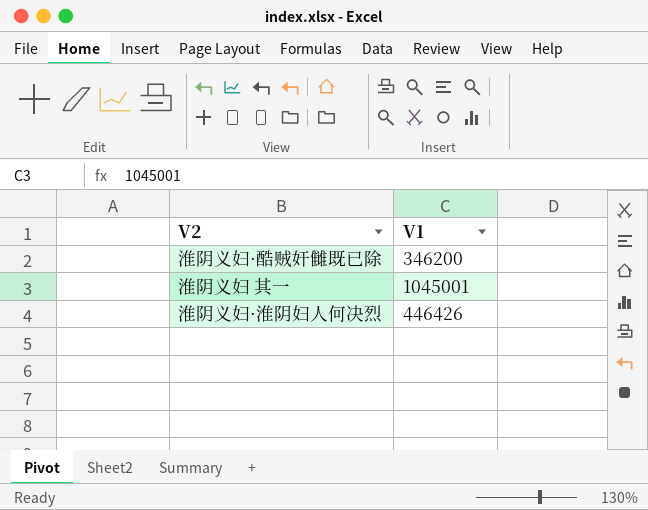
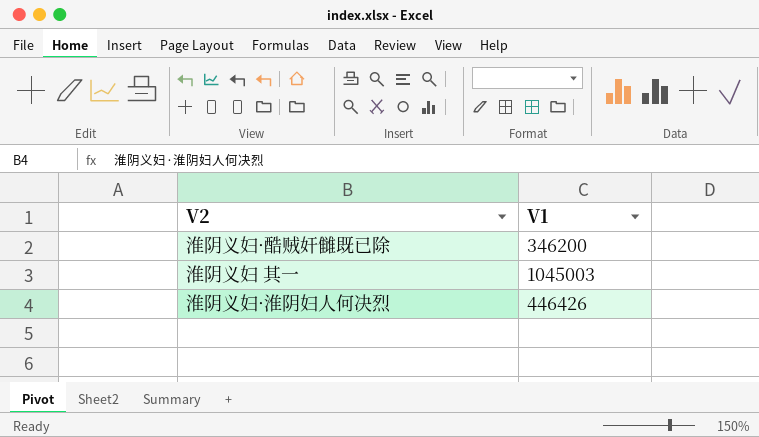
淮阴义妇 其一 | V1: 1045001 -> 1045003

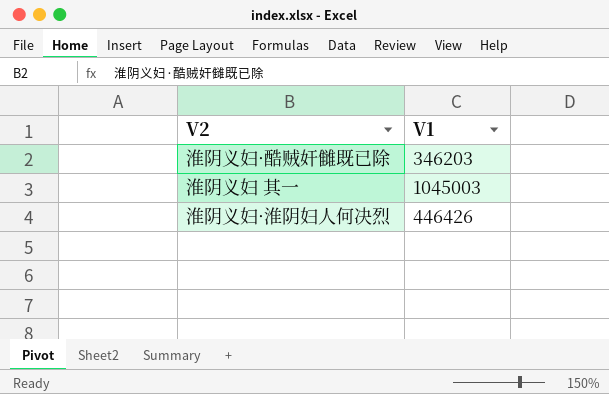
淮阴义妇·酷贼奸雠既已除 | V1: 346200 -> 346203

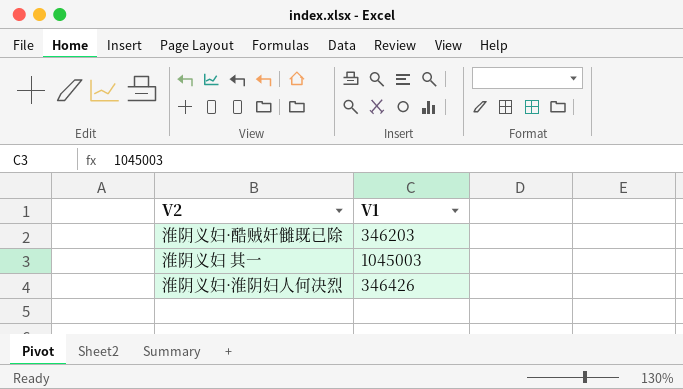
淮阴义妇·淮阴妇人何决烈 | V1: 446426 -> 346426

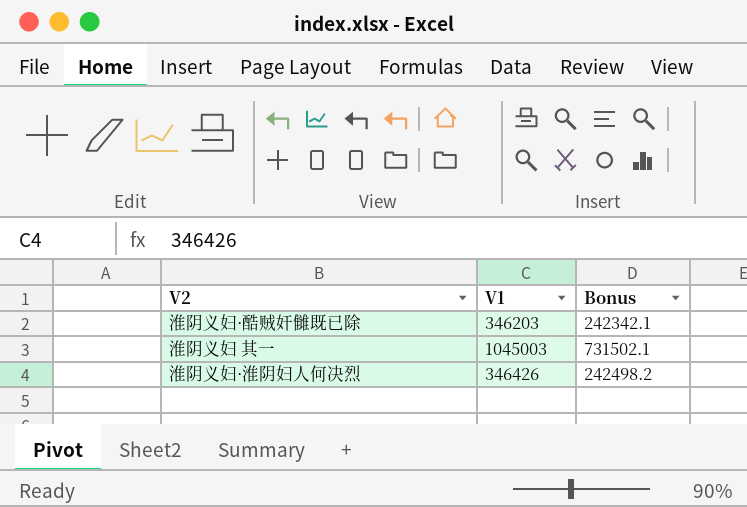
column Bonus | formula: none -> [V1] * 0.7

